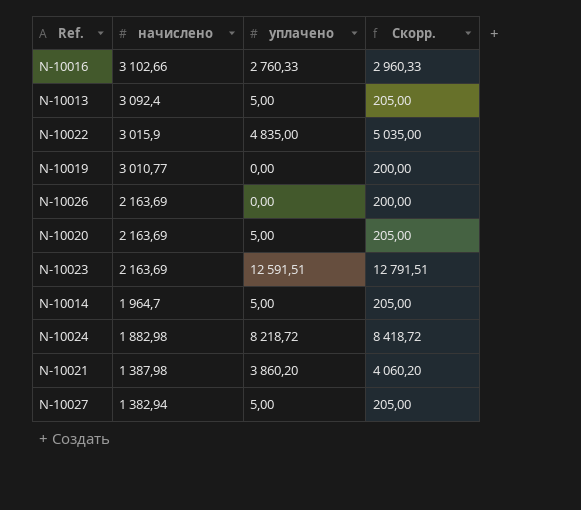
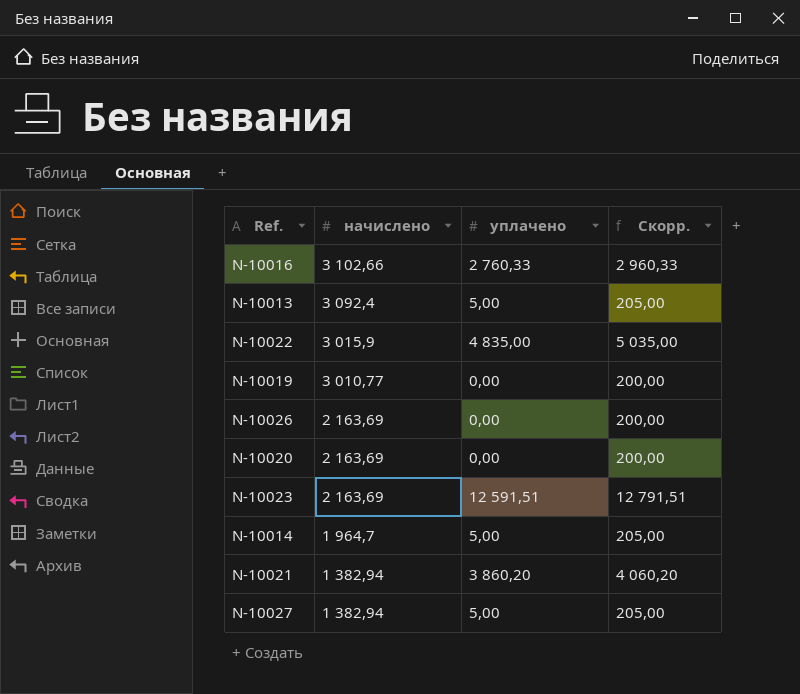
row N-10024: 1 882,98 | 8 218,72 | 8 418,72 -> none
N-10020 | уплачено: 5,00 -> 0,00
N-10020 | Скорр.: 205,00 -> 200,00
N-10021 | начислено: 1 387,98 -> 1 382,94

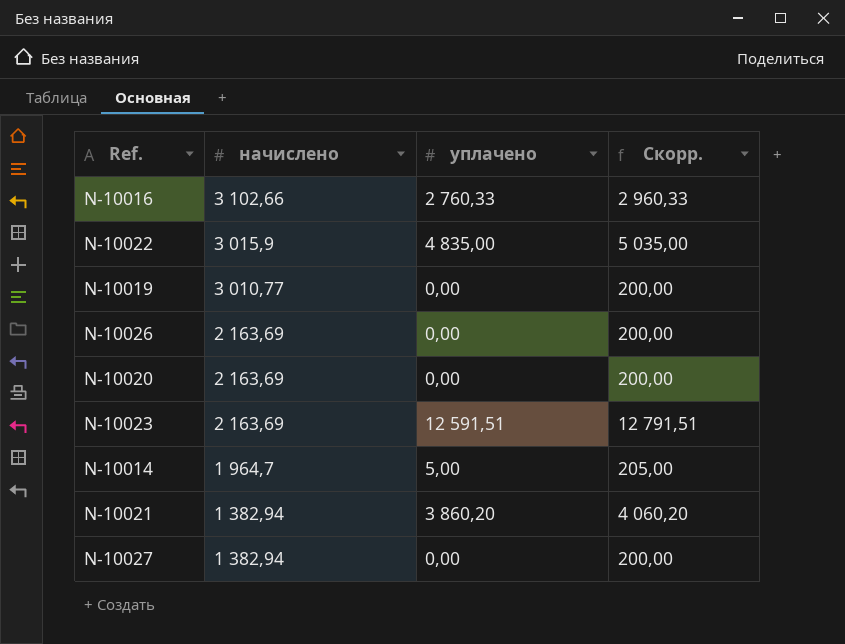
row N-10013: 3 092,4 | 5,00 | 205,00 -> none
N-10027 | уплачено: 5,00 -> 0,00
N-10027 | Скорр.: 205,00 -> 200,00

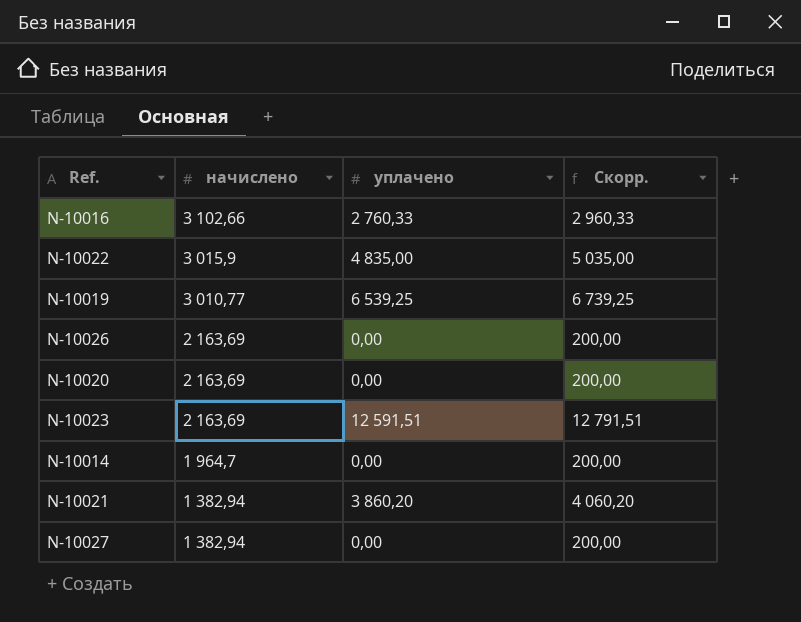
N-10019 | уплачено: 0,00 -> 6 539,25
N-10019 | Скорр.: 200,00 -> 6 739,25
N-10014 | уплачено: 5,00 -> 0,00
N-10014 | Скорр.: 205,00 -> 200,00

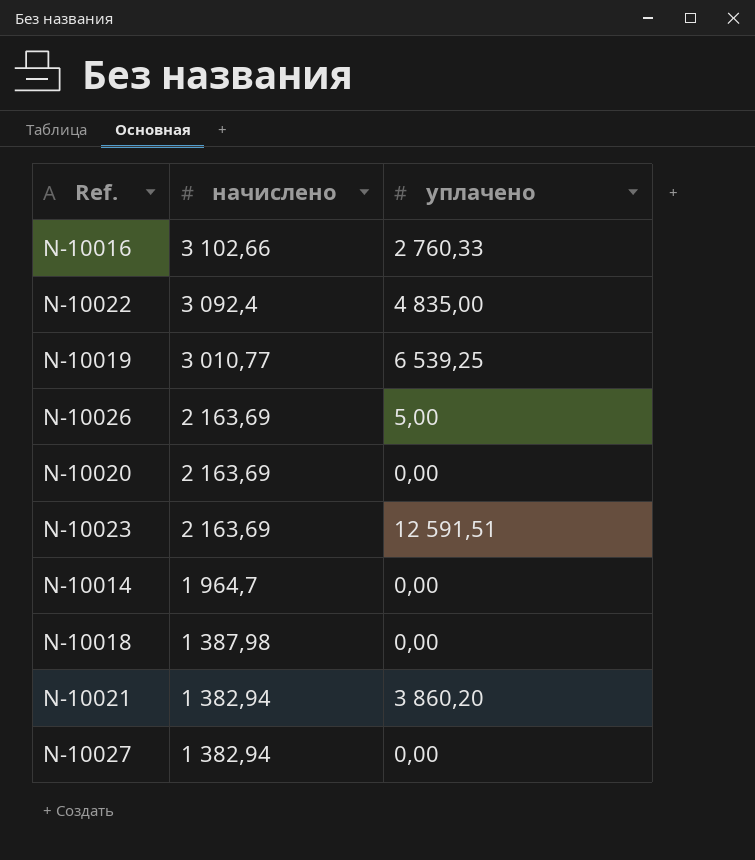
column Скорр. | formula: [уплачено] + 200 -> none
N-10022 | начислено: 3 015,9 -> 3 092,4
N-10026 | уплачено: 0,00 -> 5,00
row N-10018: none -> 1 387,98 | 0,00

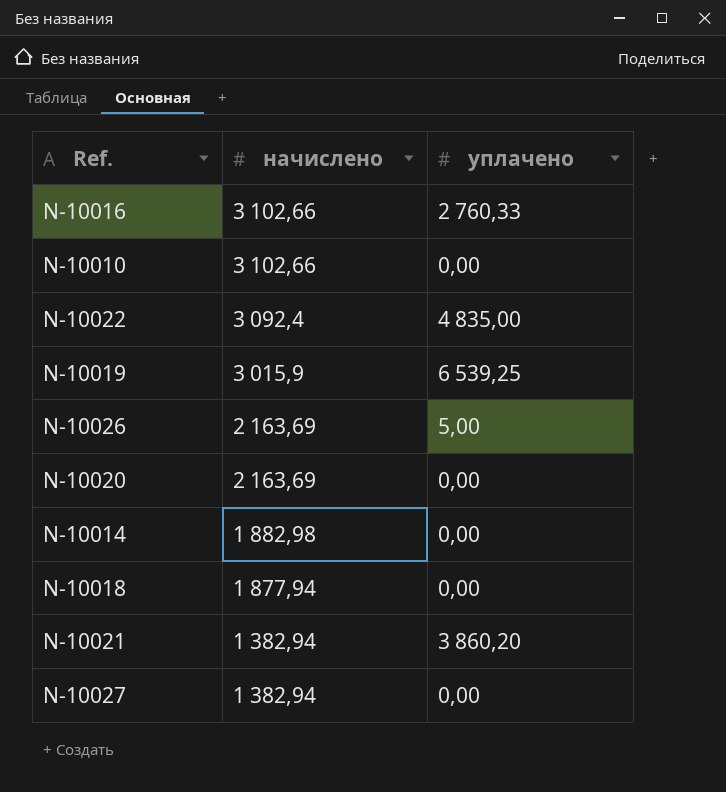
row N-10023: 2 163,69 | 12 591,51 -> none
row N-10010: none -> 3 102,66 | 0,00
N-10019 | начислено: 3 010,77 -> 3 015,9
N-10014 | начислено: 1 964,7 -> 1 882,98
N-10018 | начислено: 1 387,98 -> 1 877,94

